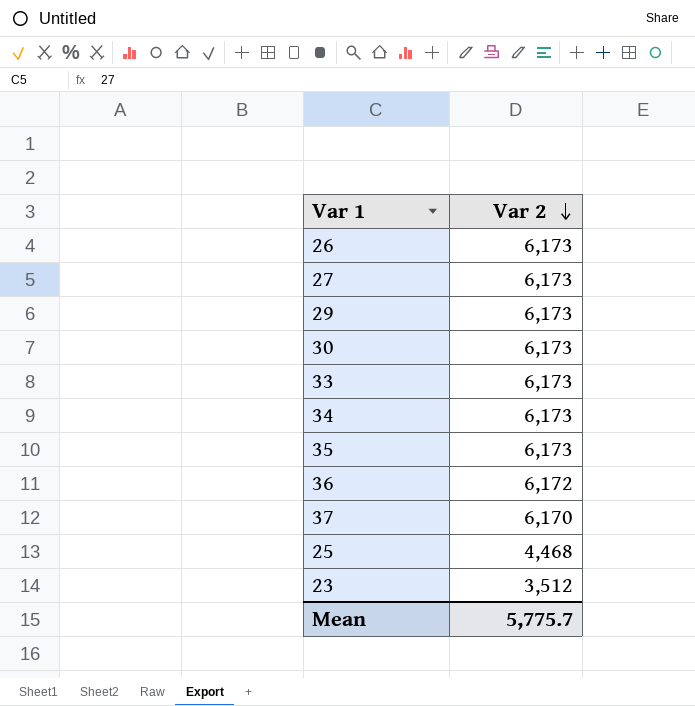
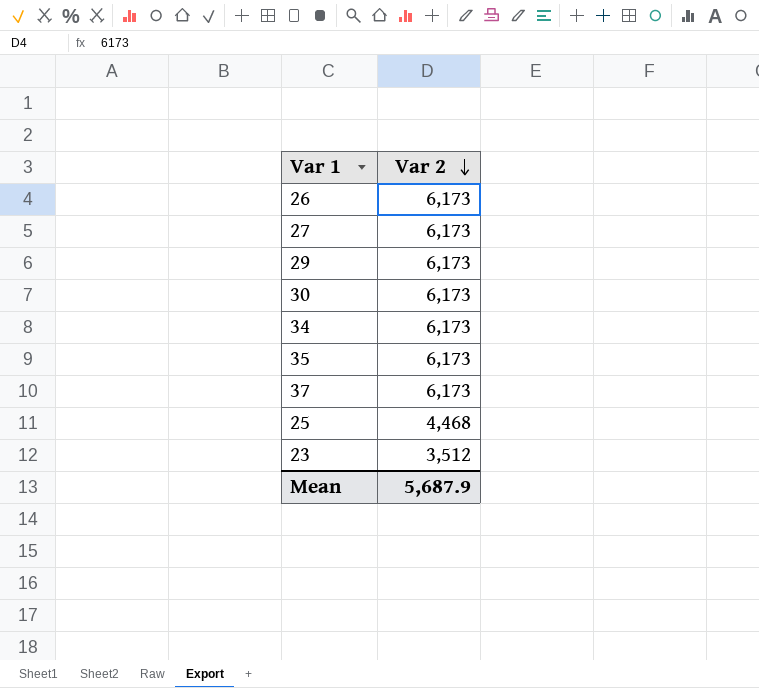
row 33: 6,173 -> none
row 36: 6,172 -> none
37 | Var 2: 6,170 -> 6,173
Mean | Var 2: 5,775.7 -> 5,687.9

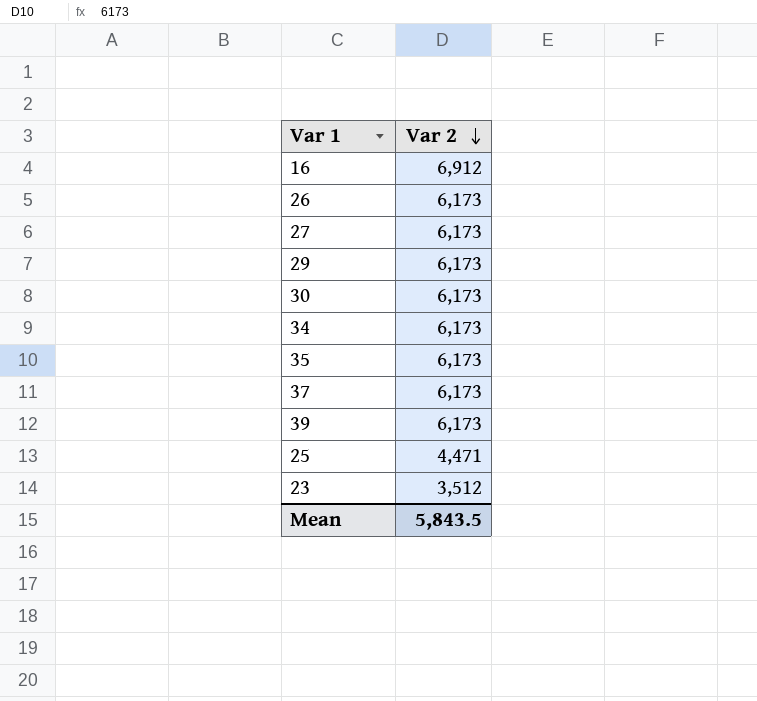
row 16: none -> 6,912
row 39: none -> 6,173
25 | Var 2: 4,468 -> 4,471
Mean | Var 2: 5,687.9 -> 5,843.5

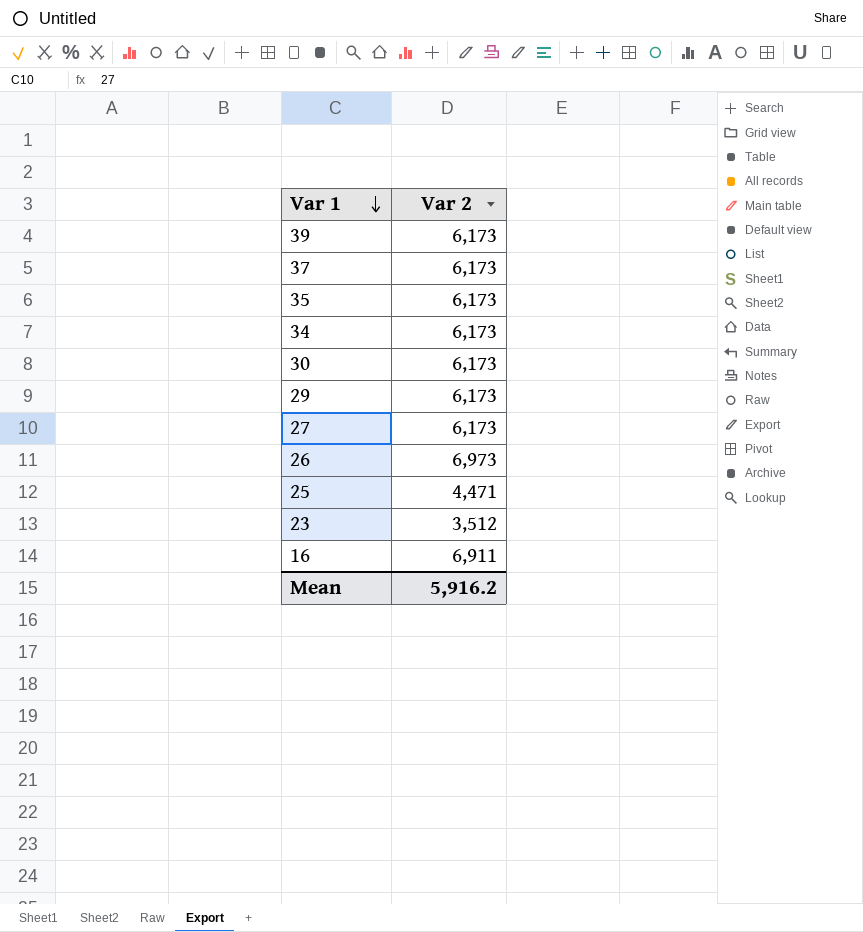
row order: Var 2 descending -> Var 1 descending
26 | Var 2: 6,173 -> 6,973
16 | Var 2: 6,912 -> 6,911
Mean | Var 2: 5,843.5 -> 5,916.2

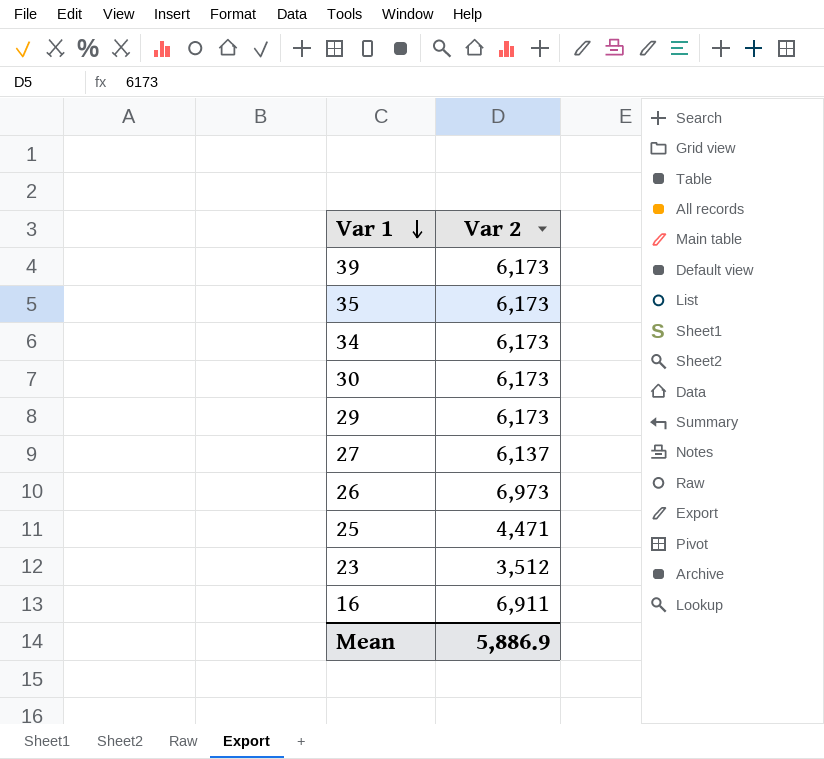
row 37: 6,173 -> none
27 | Var 2: 6,173 -> 6,137
Mean | Var 2: 5,916.2 -> 5,886.9

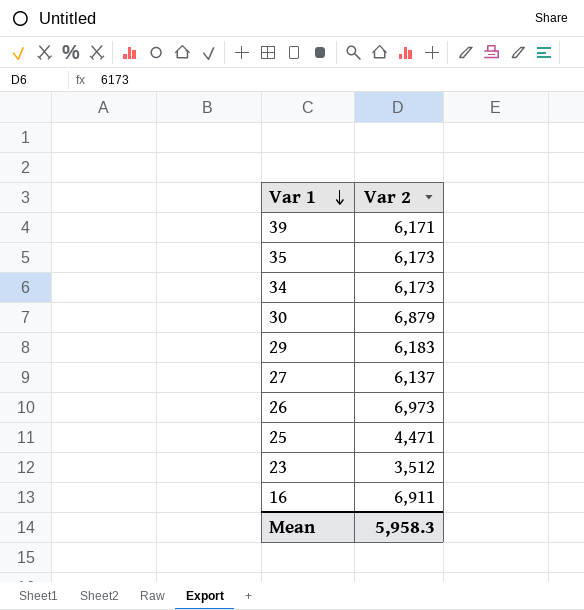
39 | Var 2: 6,173 -> 6,171
30 | Var 2: 6,173 -> 6,879
29 | Var 2: 6,173 -> 6,183
Mean | Var 2: 5,886.9 -> 5,958.3

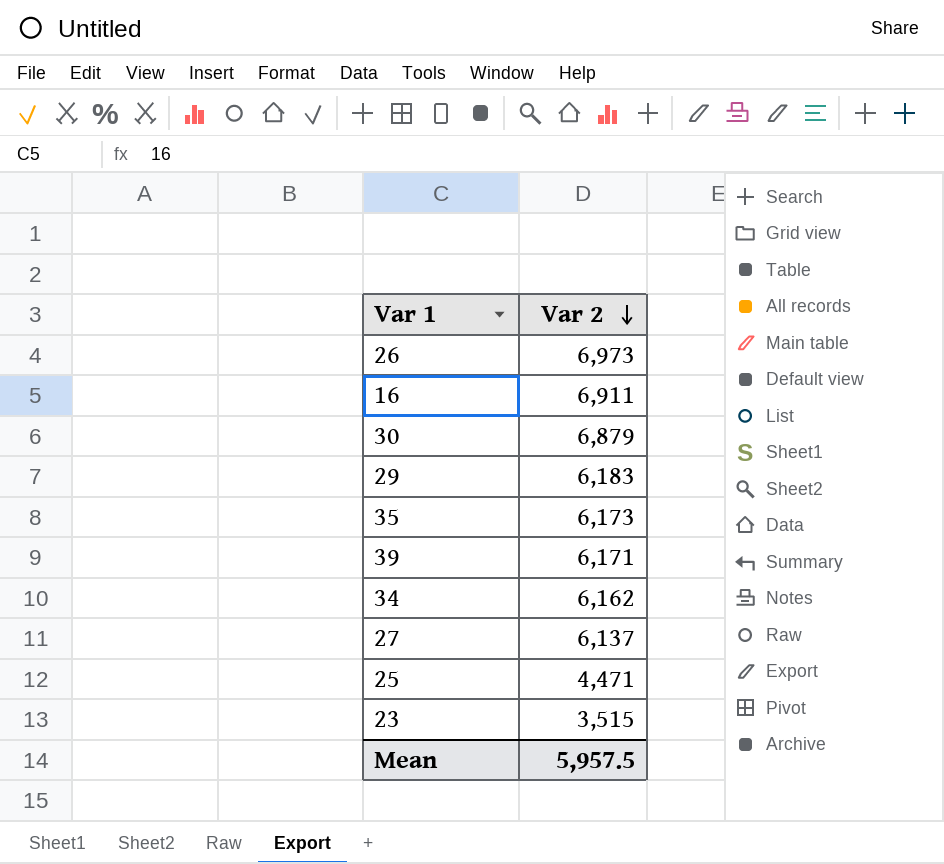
row order: Var 1 descending -> Var 2 descending
34 | Var 2: 6,173 -> 6,162
23 | Var 2: 3,512 -> 3,515
Mean | Var 2: 5,958.3 -> 5,957.5

